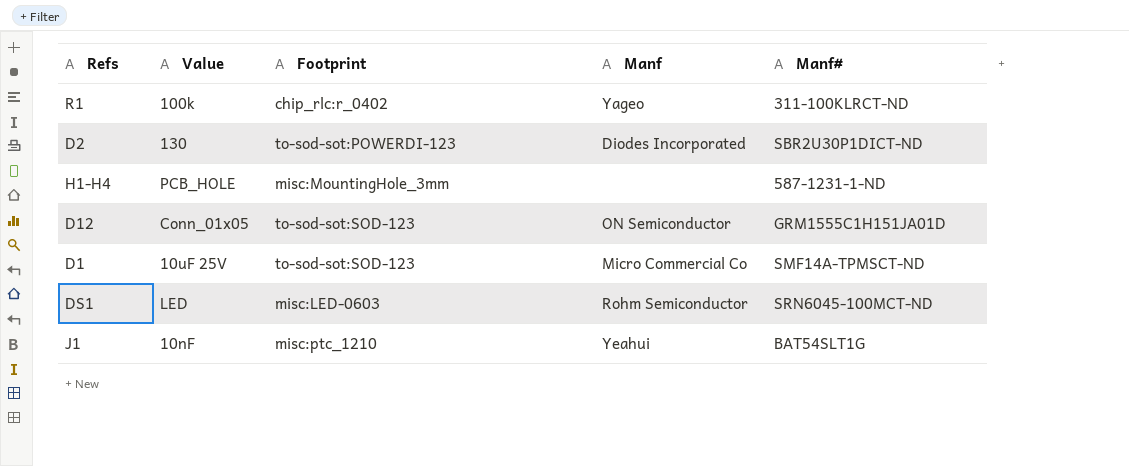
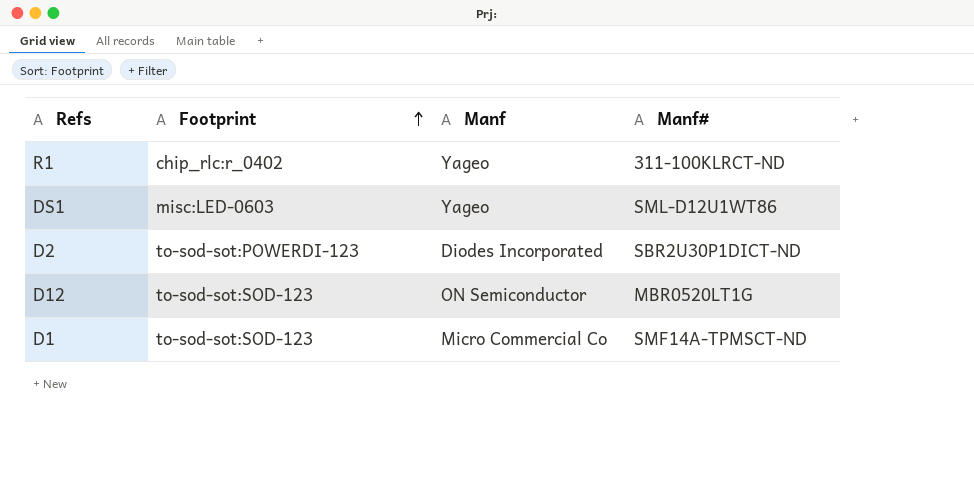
row order: none -> Footprint ascending
column Value | position: 2 -> none
row H1-H4: PCB_HOLE | misc:MountingHole_3mm | none | 587-1231-1-ND -> none
row J1: 10nF | misc:ptc_1210 | Yeahui | BAT54SLT1G -> none
DS1 | Manf: Rohm Semiconductor -> Yageo
DS1 | Manf#: SRN6045-100MCT-ND -> SML-D12U1WT86
D12 | Manf#: GRM1555C1H151JA01D -> MBR0520LT1G

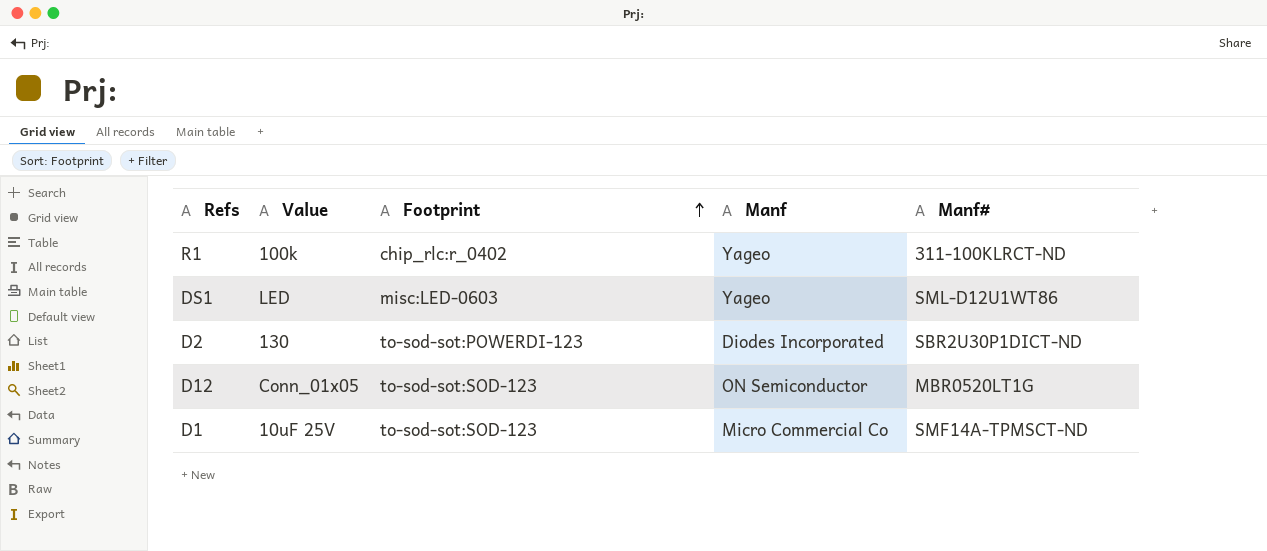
column Value | position: none -> 2

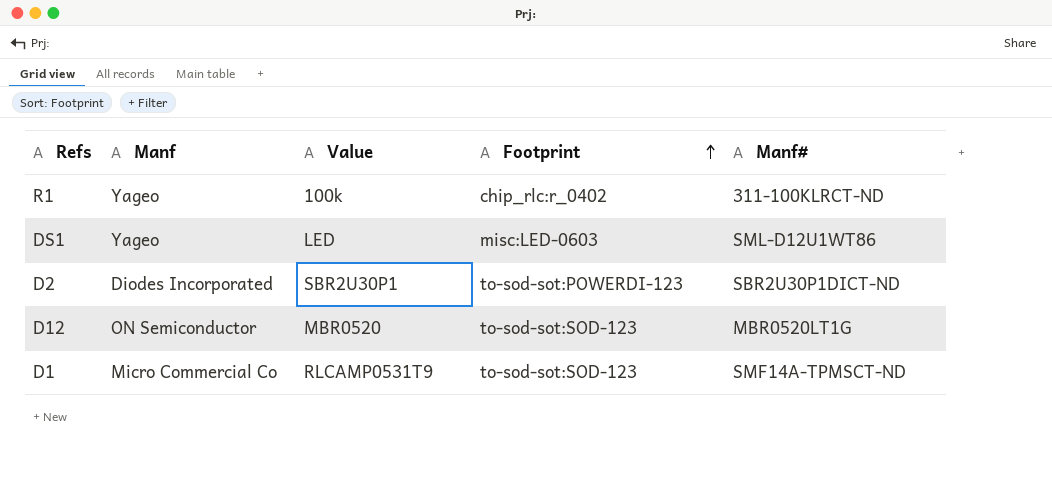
column Manf | position: 4 -> 2
D2 | Value: 130 -> SBR2U30P1
D12 | Value: Conn_01x05 -> MBR0520
D1 | Value: 10uF 25V -> RLCAMP0531T9

